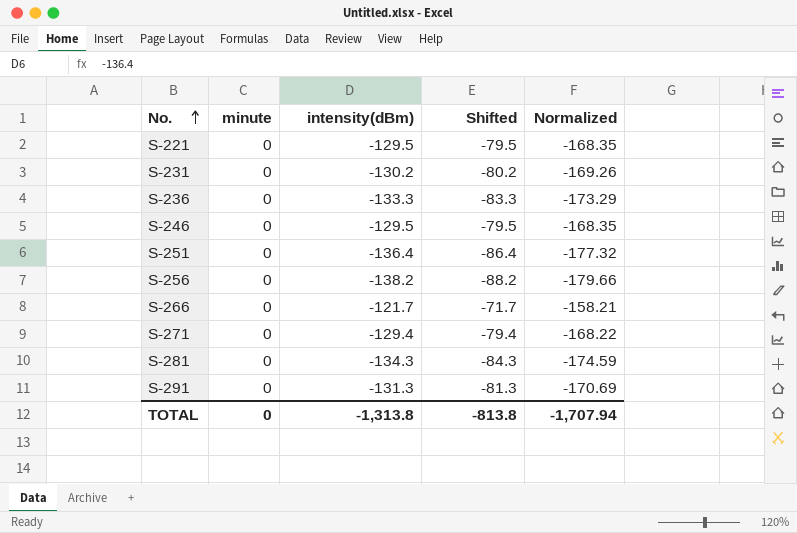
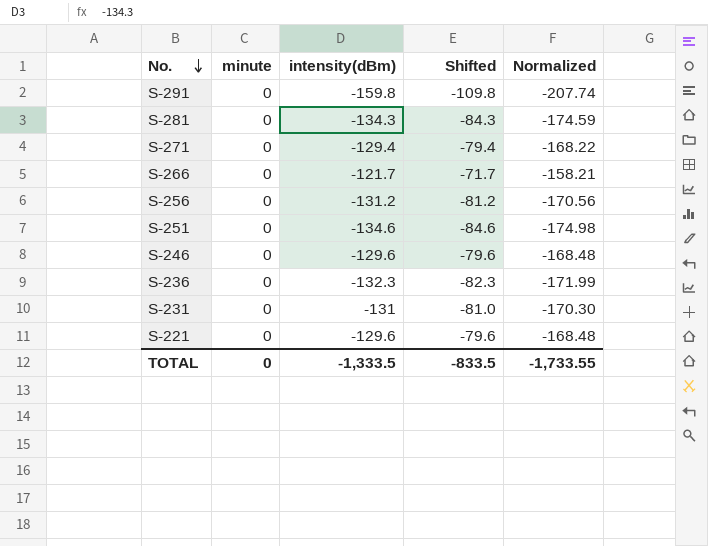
row order: No. ascending -> No. descending
S-291 | intensity(dBm): -131.3 -> -159.8
S-291 | Shifted: -81.3 -> -109.8
S-291 | Normalized: -170.69 -> -207.74
S-256 | intensity(dBm): -138.2 -> -131.2
S-256 | Shifted: -88.2 -> -81.2
S-256 | Normalized: -179.66 -> -170.56
S-251 | intensity(dBm): -136.4 -> -134.6
S-251 | Shifted: -86.4 -> -84.6
S-251 | Normalized: -177.32 -> -174.98
S-246 | intensity(dBm): -129.5 -> -129.6
S-246 | Shifted: -79.5 -> -79.6
S-246 | Normalized: -168.35 -> -168.48
S-236 | intensity(dBm): -133.3 -> -132.3
S-236 | Shifted: -83.3 -> -82.3
S-236 | Normalized: -173.29 -> -171.99
S-231 | intensity(dBm): -130.2 -> -131
S-231 | Shifted: -80.2 -> -81.0
S-231 | Normalized: -169.26 -> -170.30
S-221 | intensity(dBm): -129.5 -> -129.6
S-221 | Shifted: -79.5 -> -79.6
S-221 | Normalized: -168.35 -> -168.48
TOTAL | intensity(dBm): -1,313.8 -> -1,333.5
TOTAL | Shifted: -813.8 -> -833.5
TOTAL | Normalized: -1,707.94 -> -1,733.55

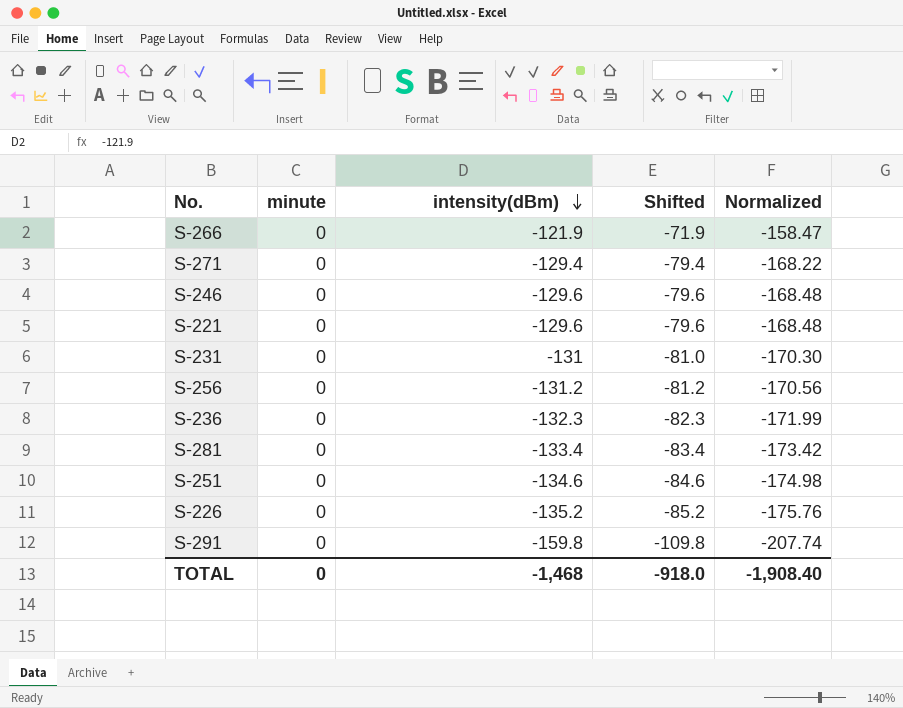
row order: No. descending -> intensity(dBm) descending
S-266 | intensity(dBm): -121.7 -> -121.9
S-266 | Shifted: -71.7 -> -71.9
S-266 | Normalized: -158.21 -> -158.47
S-281 | intensity(dBm): -134.3 -> -133.4
S-281 | Shifted: -84.3 -> -83.4
S-281 | Normalized: -174.59 -> -173.42
row S-226: none -> 0 | -135.2 | -85.2 | -175.76
TOTAL | intensity(dBm): -1,333.5 -> -1,468
TOTAL | Shifted: -833.5 -> -918.0
TOTAL | Normalized: -1,733.55 -> -1,908.40

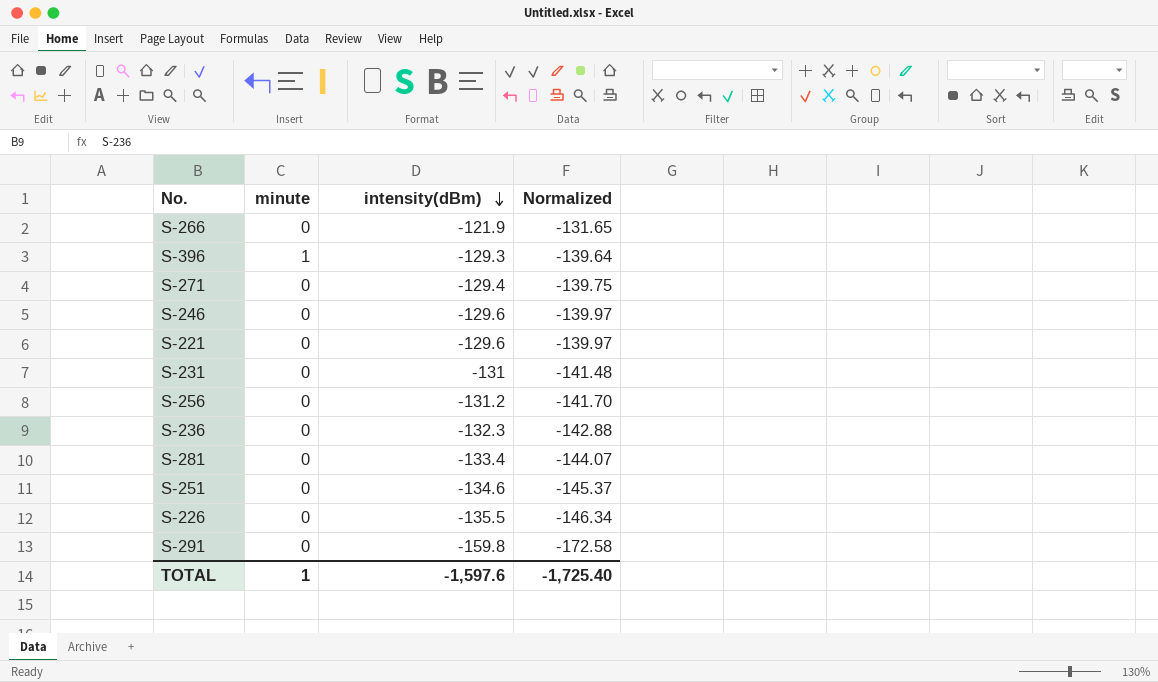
column Shifted | formula: [intensity(dBm)] + 50 -> none
column Normalized | formula: [intensity(dBm)] * 1.3 -> [intensity(dBm)] * 1.08
row S-396: none -> 1 | -129.3 | -139.64
S-226 | intensity(dBm): -135.2 -> -135.5
TOTAL | minute: 0 -> 1
TOTAL | intensity(dBm): -1,468 -> -1,597.6
TOTAL | Normalized: -1,908.40 -> -1,725.40

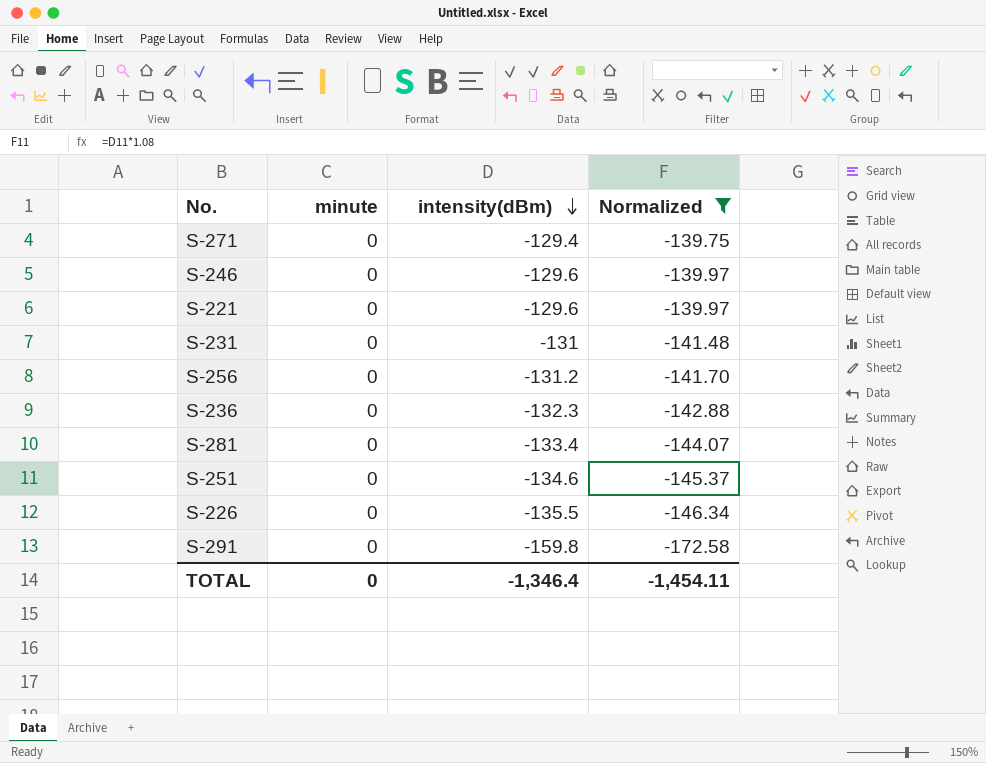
filter: none -> Normalized <= -139.75
TOTAL | minute: 1 -> 0
TOTAL | intensity(dBm): -1,597.6 -> -1,346.4
TOTAL | Normalized: -1,725.40 -> -1,454.11

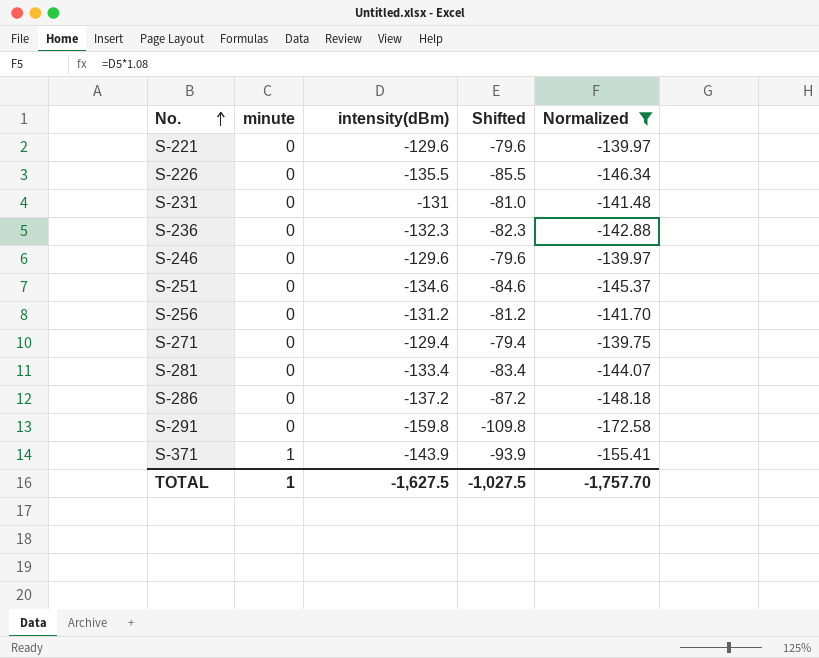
row order: intensity(dBm) descending -> No. ascending
column Shifted | formula: none -> [intensity(dBm)] + 50
row S-286: none -> 0 | -137.2 | -87.2 | -148.18
row S-371: none -> 1 | -143.9 | -93.9 | -155.41
TOTAL | minute: 0 -> 1
TOTAL | intensity(dBm): -1,346.4 -> -1,627.5
TOTAL | Normalized: -1,454.11 -> -1,757.70

